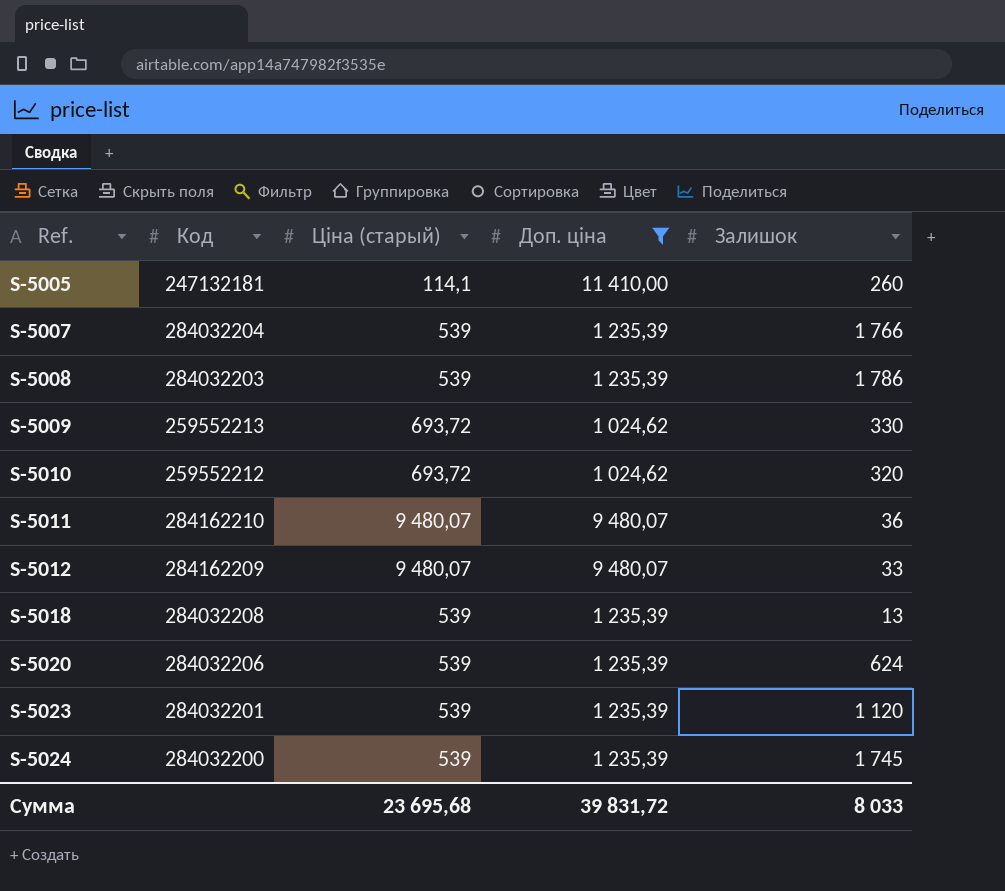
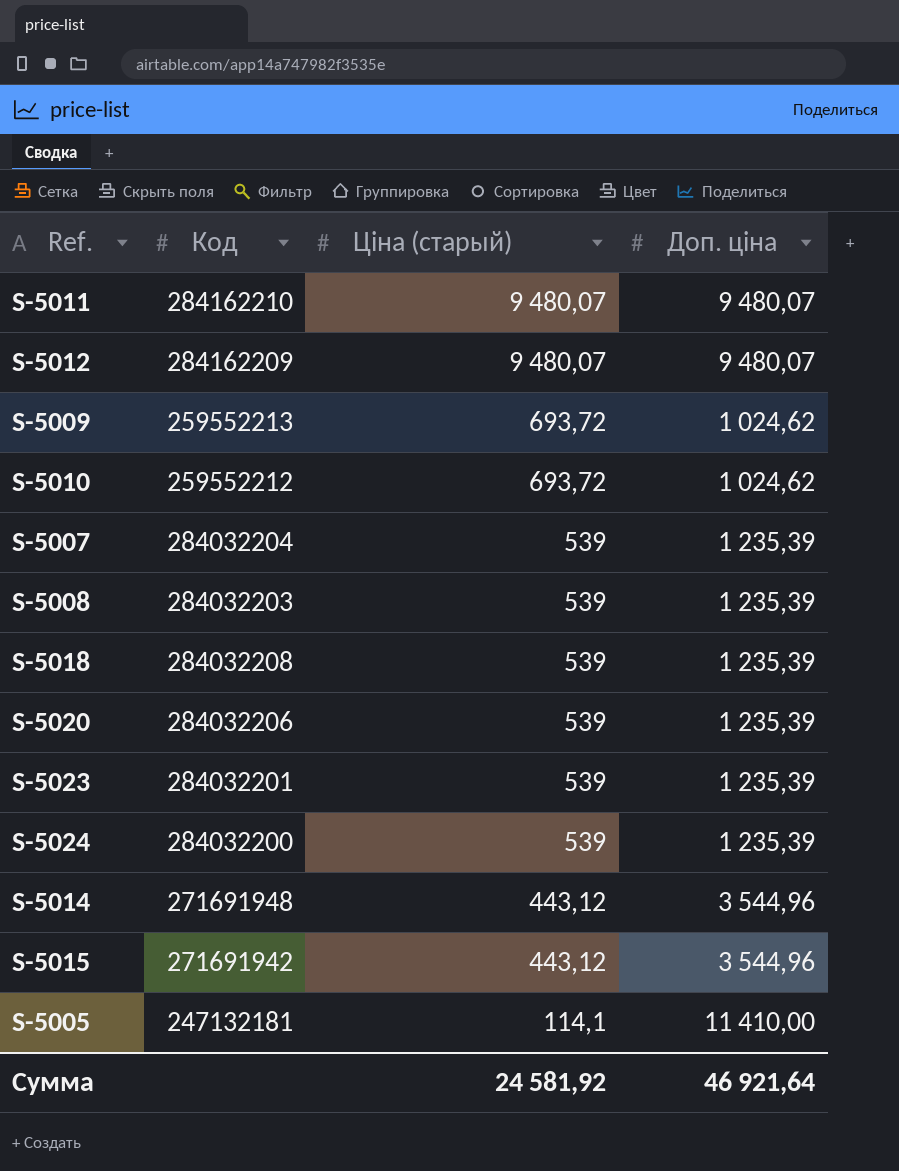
filter: Доп. ціна != 3 544,96 -> none
row order: Ref. ascending -> Ціна (старый) descending
column Залишок | position: 5 -> none
Сумма | Ціна (старый): 23 695,68 -> 24 581,92
Сумма | Доп. ціна: 39 831,72 -> 46 921,64

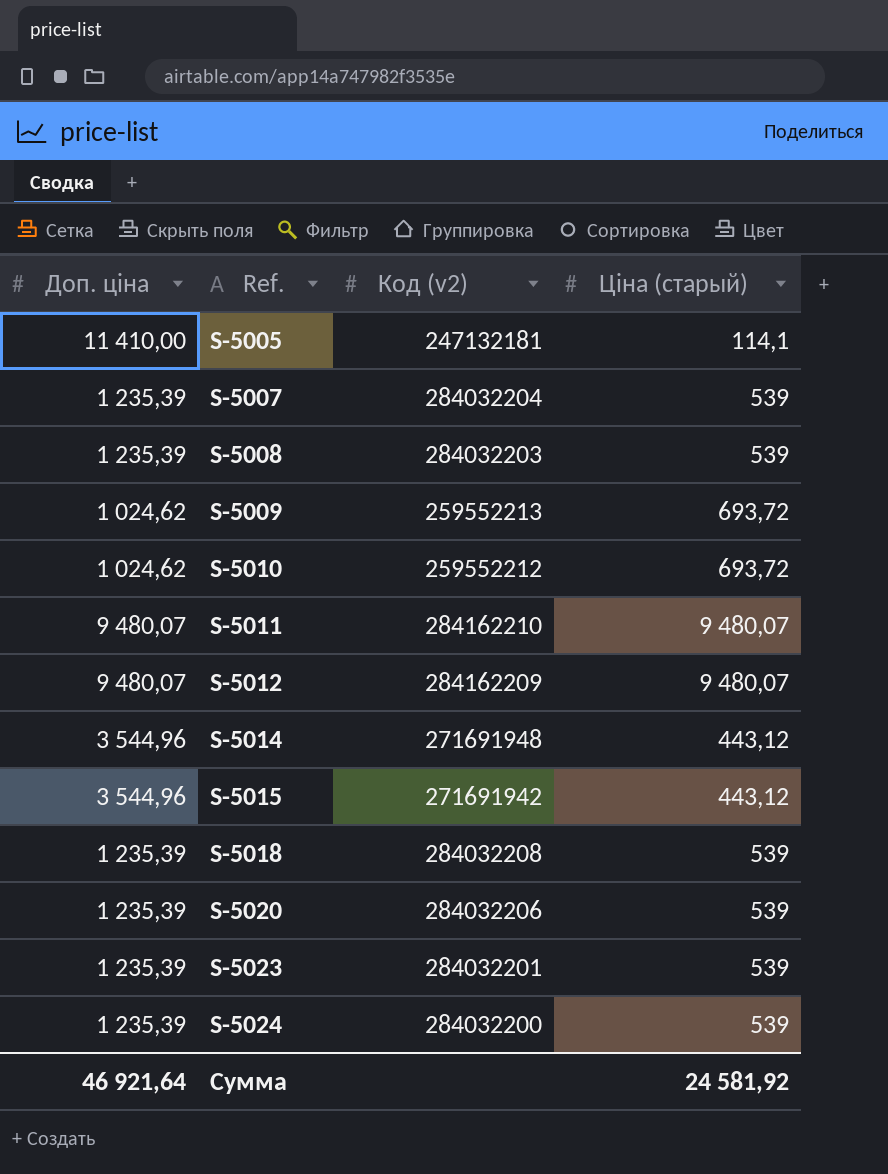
row order: Ціна (старый) descending -> Ref. ascending
column Доп. ціна | position: 4 -> 1
column name: Код -> Код (v2)

